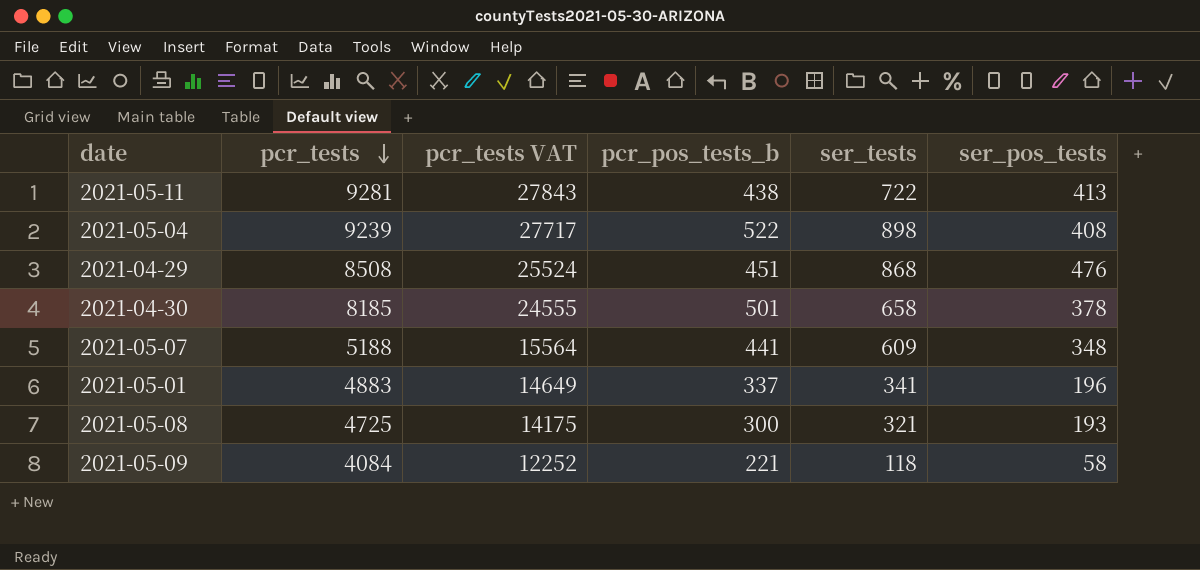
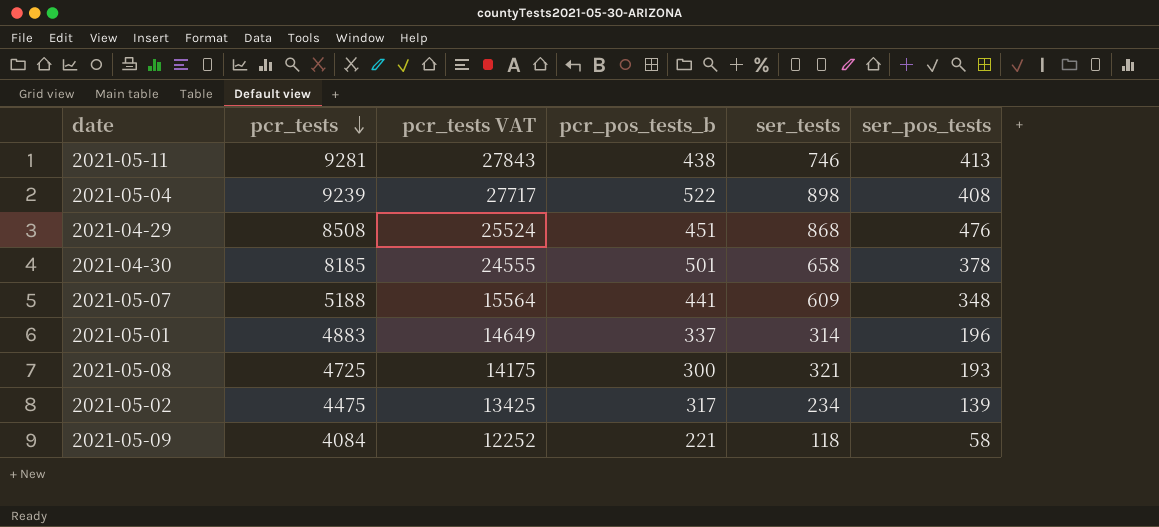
2021-05-11 | ser_tests: 722 -> 746
2021-05-01 | ser_tests: 341 -> 314
row 2021-05-02: none -> 4475 | 13425 | 317 | 234 | 139

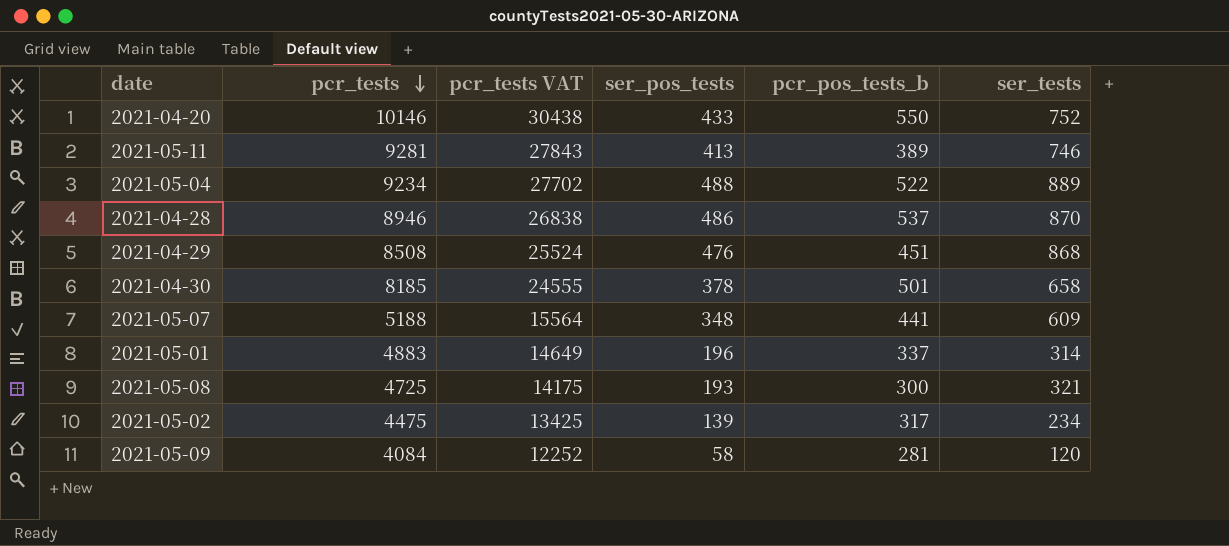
column ser_pos_tests | position: 6 -> 4
row 2021-04-20: none -> 10146 | 30438 | 433 | 550 | 752
2021-05-11 | pcr_pos_tests_b: 438 -> 389
2021-05-04 | pcr_tests: 9239 -> 9234
2021-05-04 | pcr_tests VAT: 27717 -> 27702
2021-05-04 | ser_pos_tests: 408 -> 488
2021-05-04 | ser_tests: 898 -> 889
row 2021-04-28: none -> 8946 | 26838 | 486 | 537 | 870
2021-05-09 | pcr_pos_tests_b: 221 -> 281
2021-05-09 | ser_tests: 118 -> 120

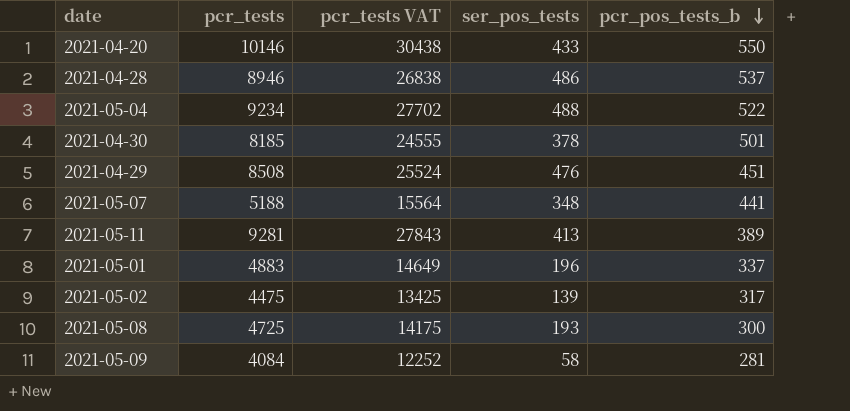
row order: pcr_tests descending -> pcr_pos_tests_b descending
column ser_tests | position: 6 -> none

